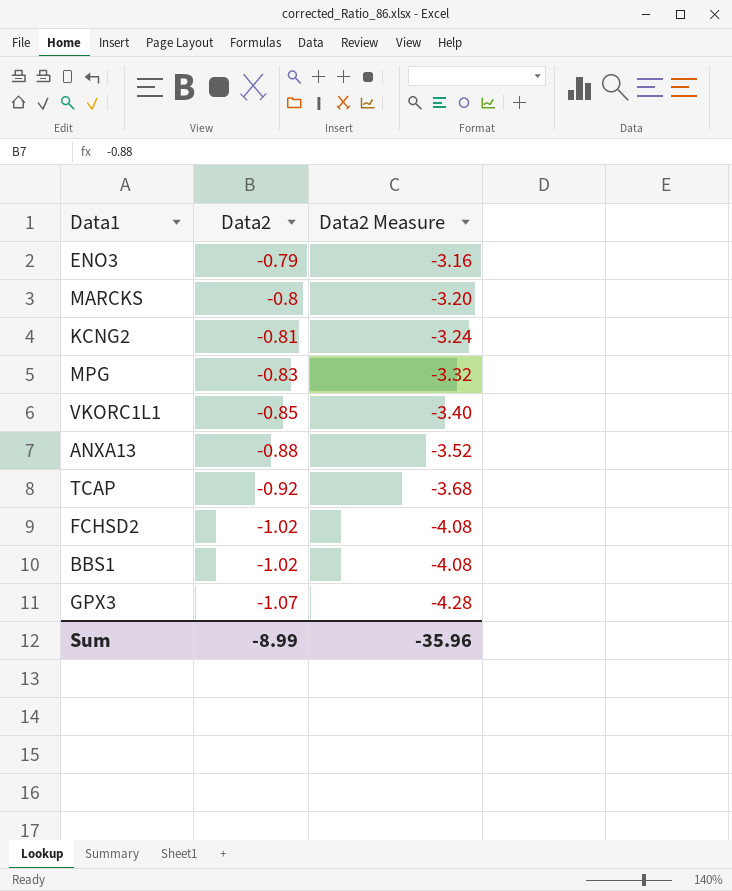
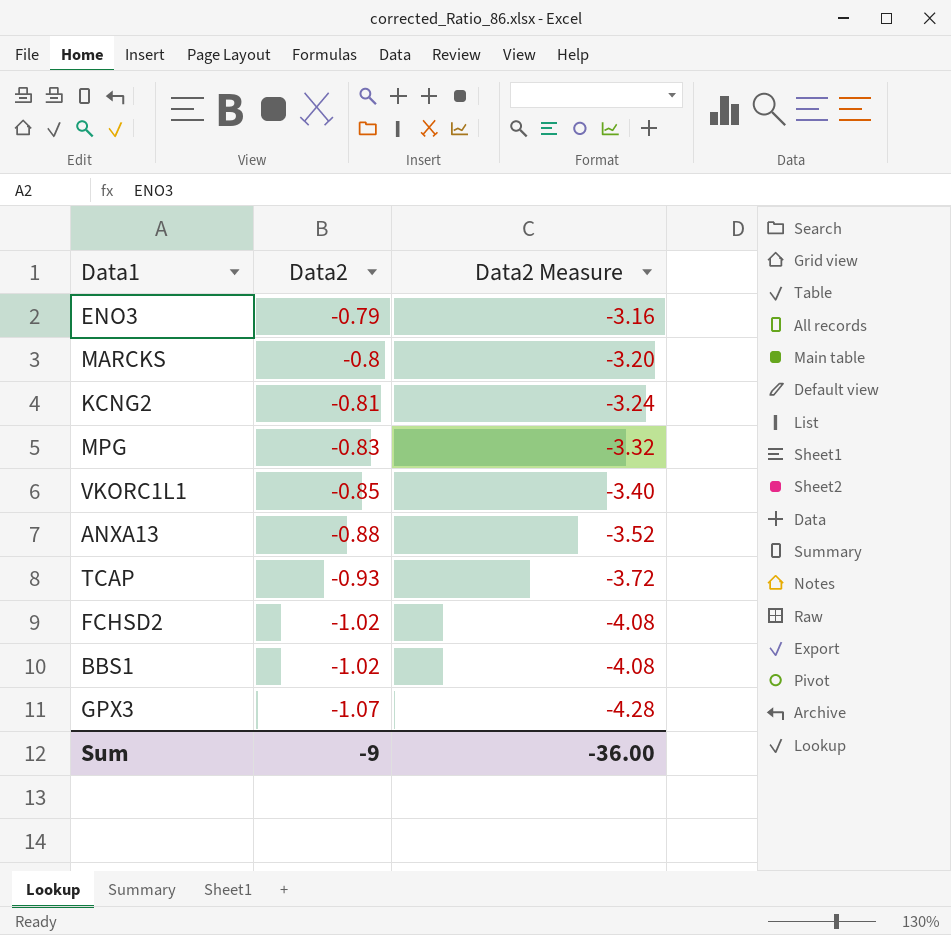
TCAP | Data2: -0.92 -> -0.93
TCAP | Data2 Measure: -3.68 -> -3.72
Sum | Data2: -8.99 -> -9
Sum | Data2 Measure: -35.96 -> -36.00

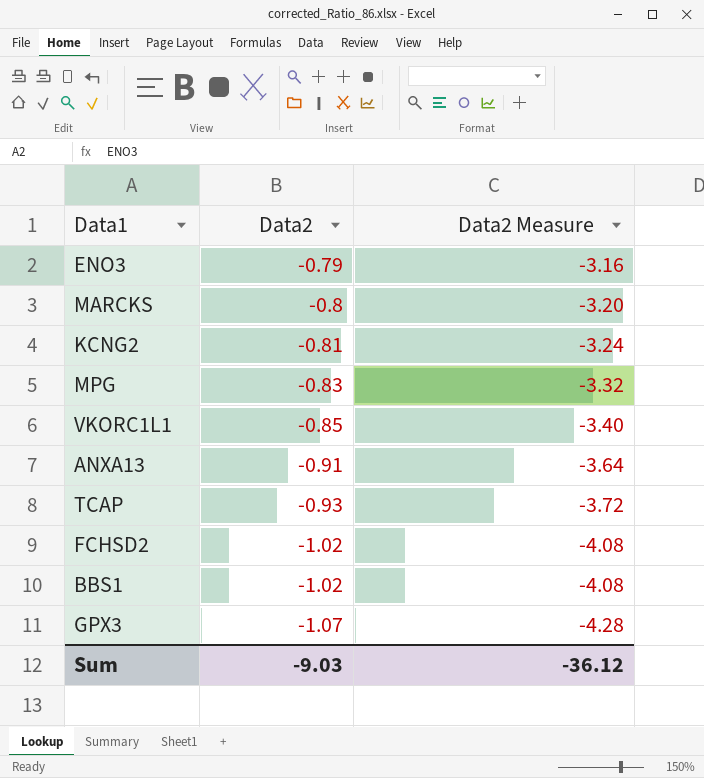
ANXA13 | Data2: -0.88 -> -0.91
ANXA13 | Data2 Measure: -3.52 -> -3.64
Sum | Data2: -9 -> -9.03
Sum | Data2 Measure: -36.00 -> -36.12

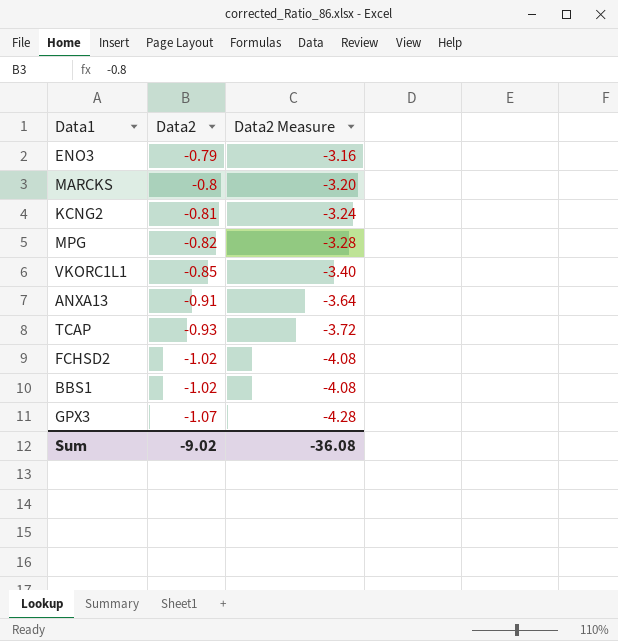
MPG | Data2: -0.83 -> -0.82
MPG | Data2 Measure: -3.32 -> -3.28
Sum | Data2: -9.03 -> -9.02
Sum | Data2 Measure: -36.12 -> -36.08

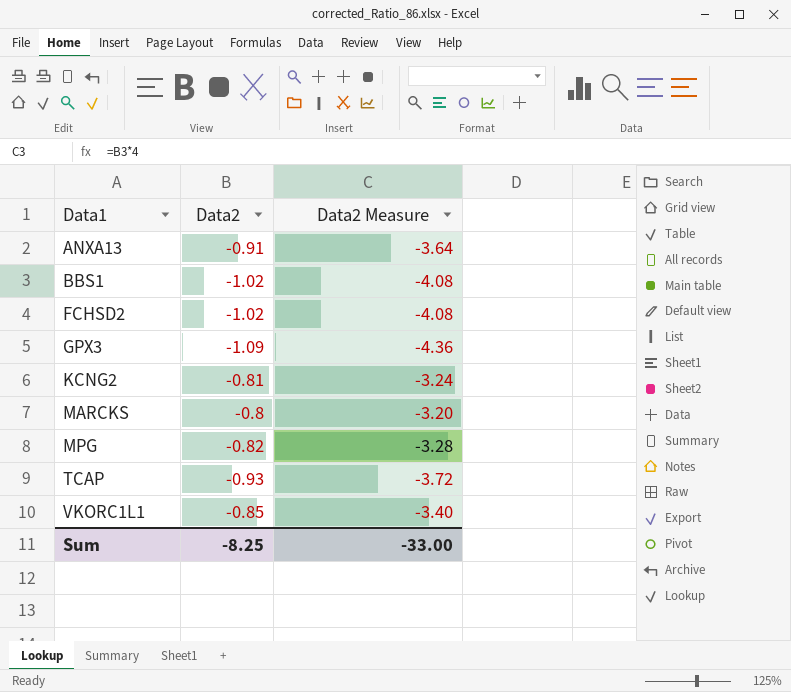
row order: Data2 descending -> Data1 ascending
row ENO3: -0.79 | -3.16 -> none
GPX3 | Data2: -1.07 -> -1.09
GPX3 | Data2 Measure: -4.28 -> -4.36
Sum | Data2: -9.02 -> -8.25
Sum | Data2 Measure: -36.08 -> -33.00

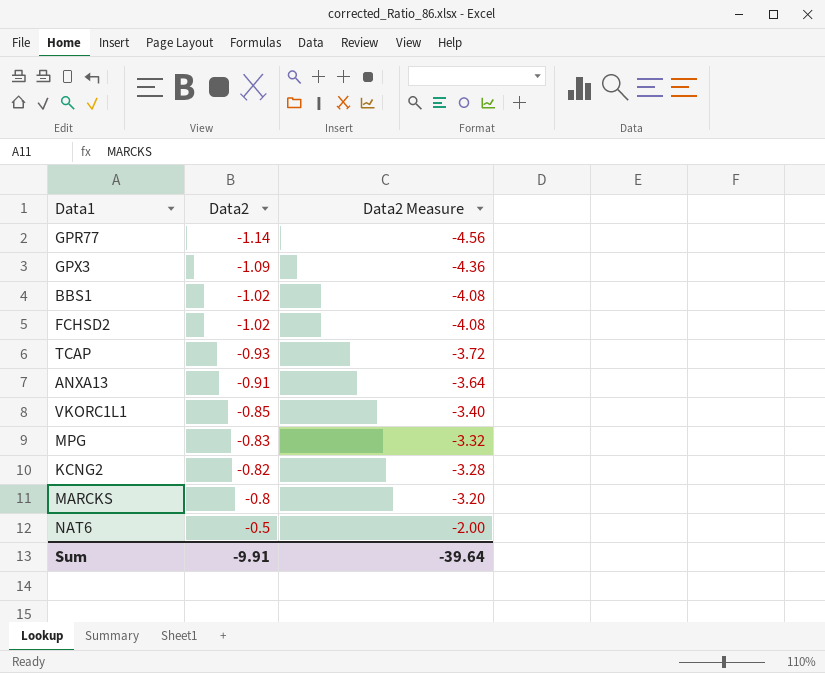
row order: Data1 ascending -> Data2 ascending
row GPR77: none -> -1.14 | -4.56
MPG | Data2: -0.82 -> -0.83
MPG | Data2 Measure: -3.28 -> -3.32
KCNG2 | Data2: -0.81 -> -0.82
KCNG2 | Data2 Measure: -3.24 -> -3.28
row NAT6: none -> -0.5 | -2.00
Sum | Data2: -8.25 -> -9.91
Sum | Data2 Measure: -33.00 -> -39.64

